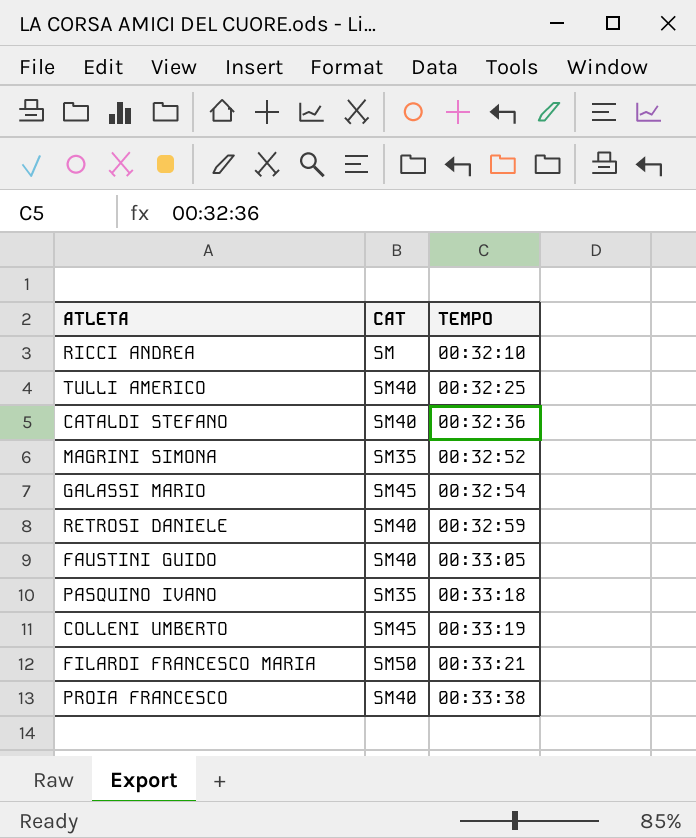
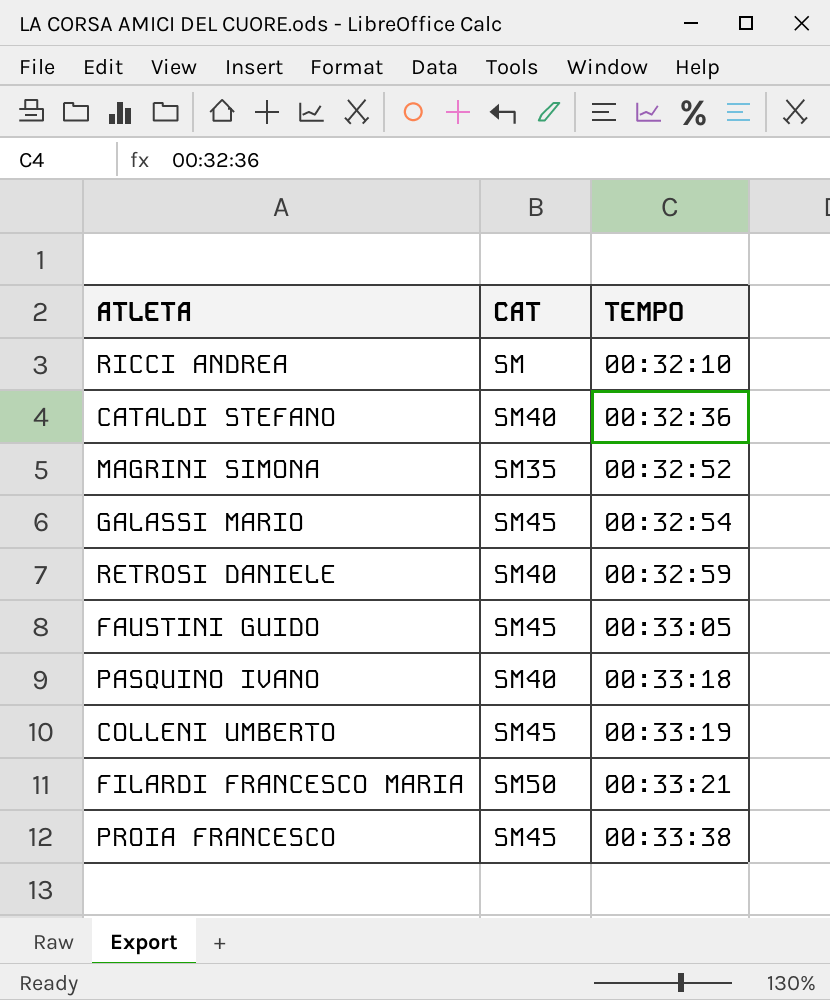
row TULLI AMERICO: SM40 | 00:32:25 -> none
FAUSTINI GUIDO | CAT: SM40 -> SM45
PASQUINO IVANO | CAT: SM35 -> SM40
PROIA FRANCESCO | CAT: SM40 -> SM45

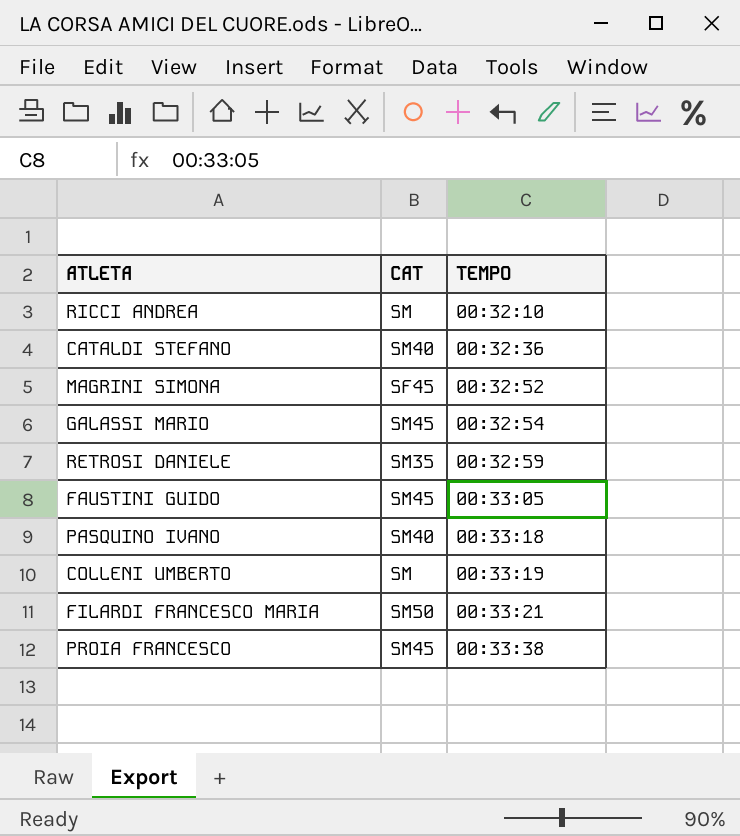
MAGRINI SIMONA | CAT: SM35 -> SF45
RETROSI DANIELE | CAT: SM40 -> SM35
COLLENI UMBERTO | CAT: SM45 -> SM

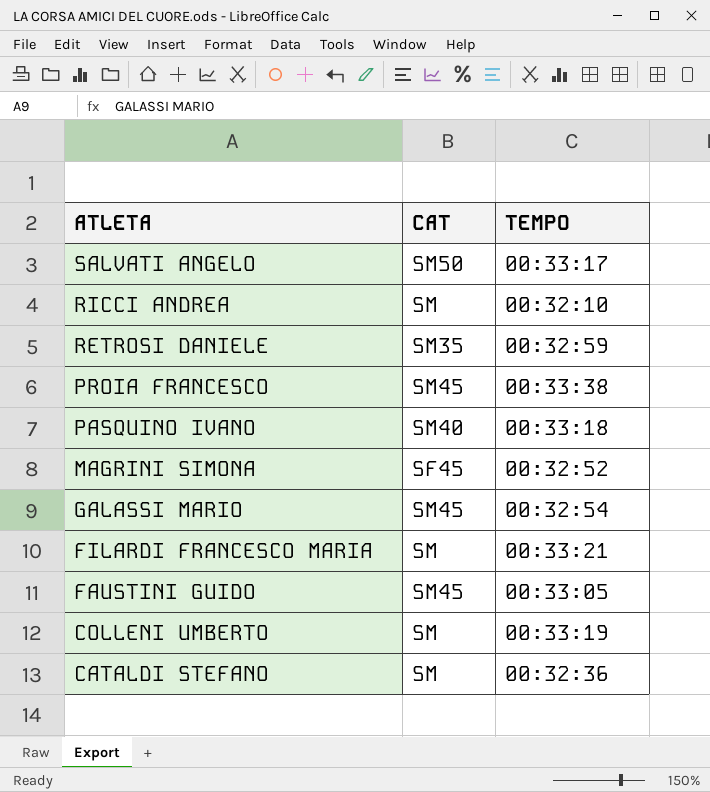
row order: TEMPO ascending -> ATLETA descending
row SALVATI ANGELO: none -> SM50 | 00:33:17
FILARDI FRANCESCO MARIA | CAT: SM50 -> SM
CATALDI STEFANO | CAT: SM40 -> SM

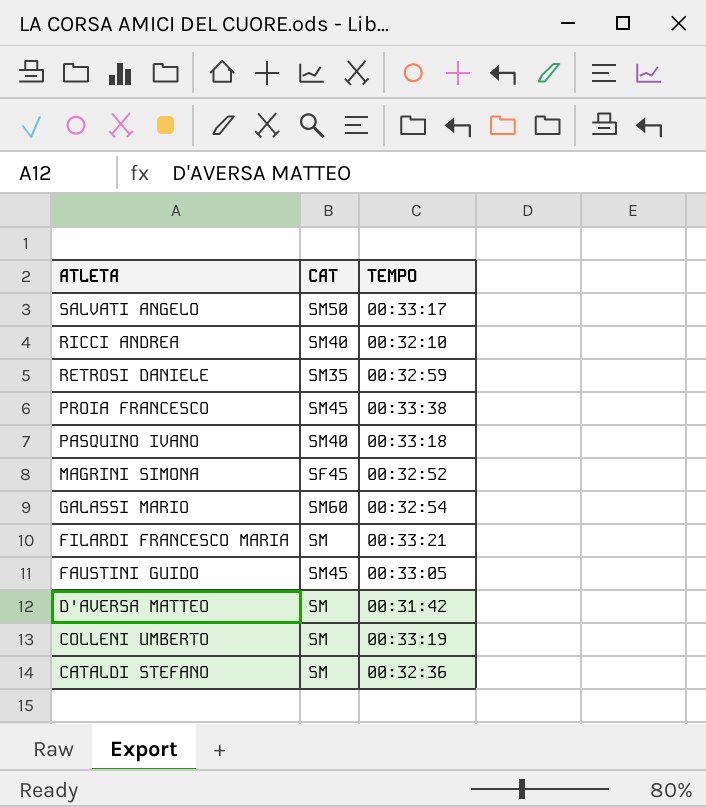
RICCI ANDREA | CAT: SM -> SM40
GALASSI MARIO | CAT: SM45 -> SM60
row D'AVERSA MATTEO: none -> SM | 00:31:42

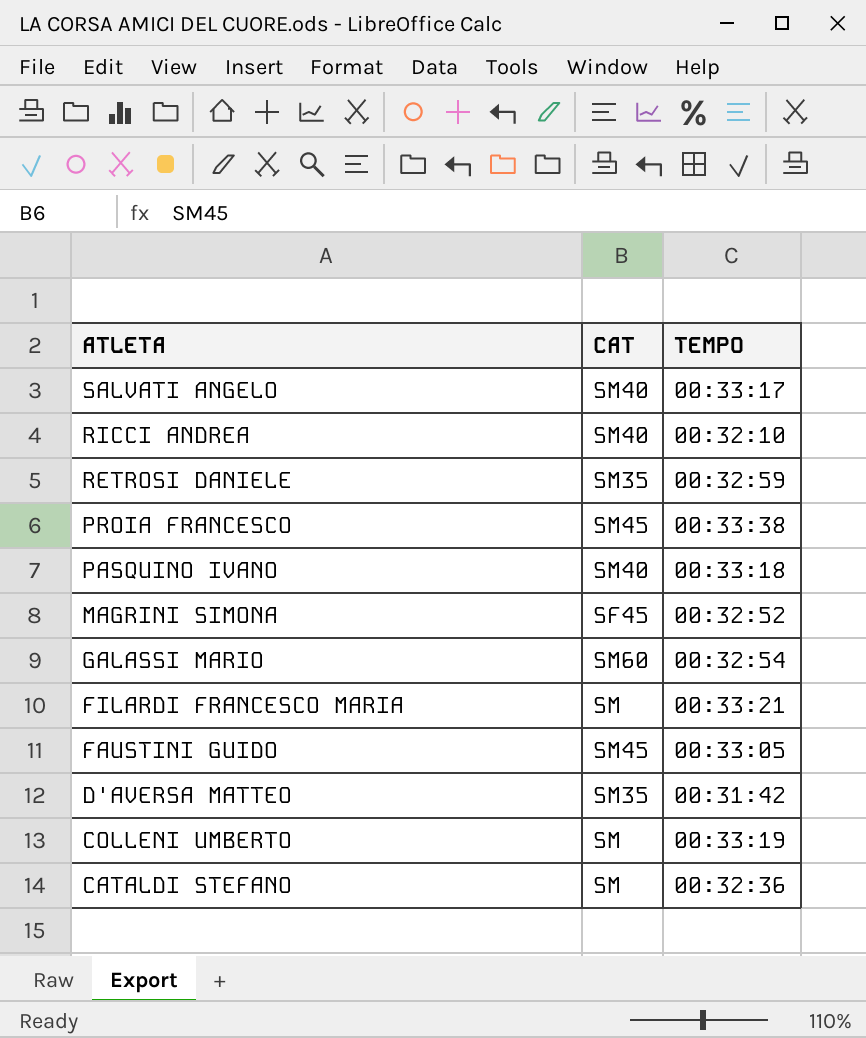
SALVATI ANGELO | CAT: SM50 -> SM40
D'AVERSA MATTEO | CAT: SM -> SM35

